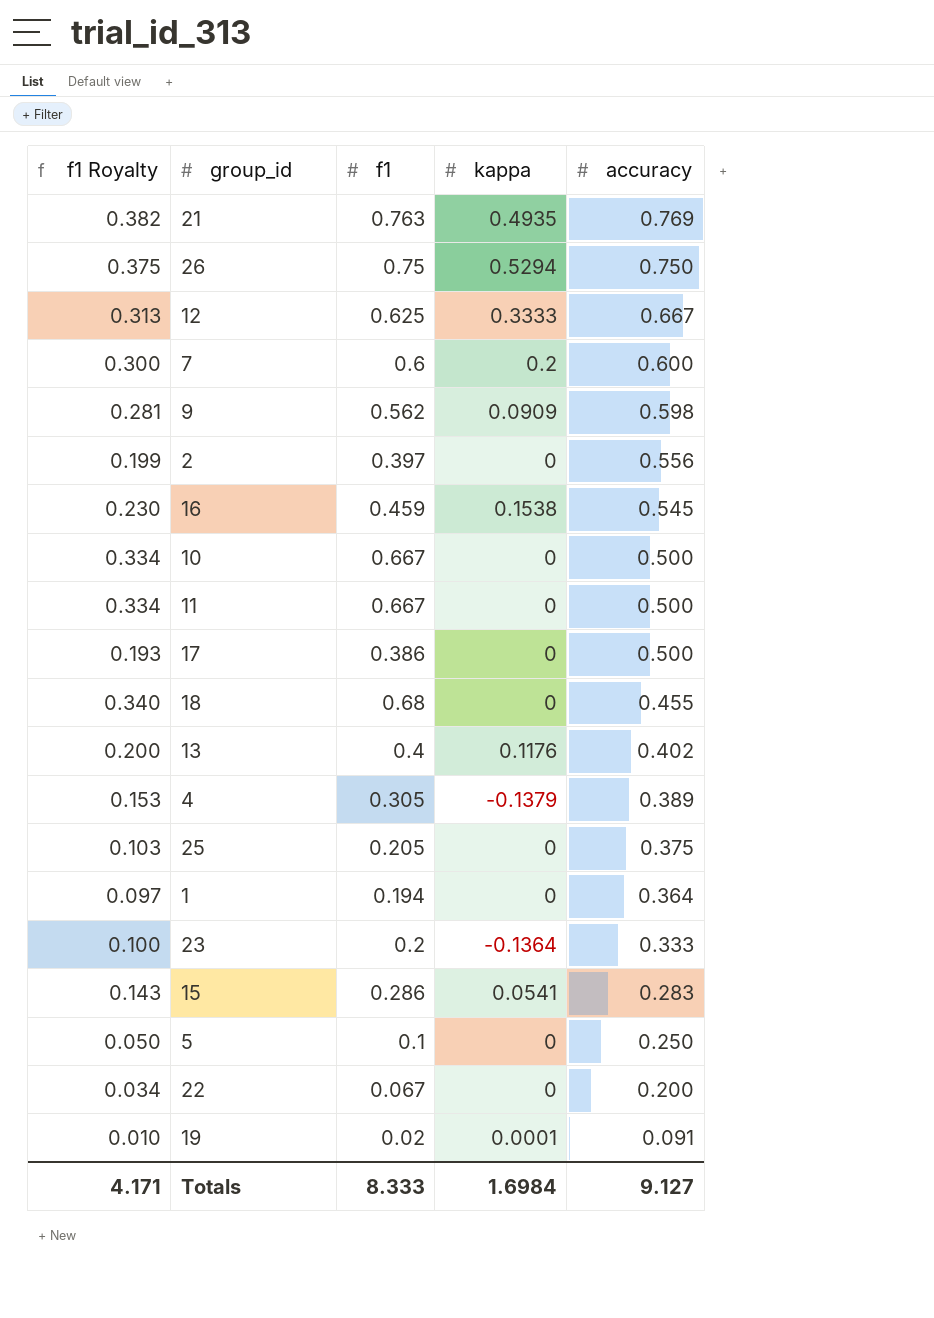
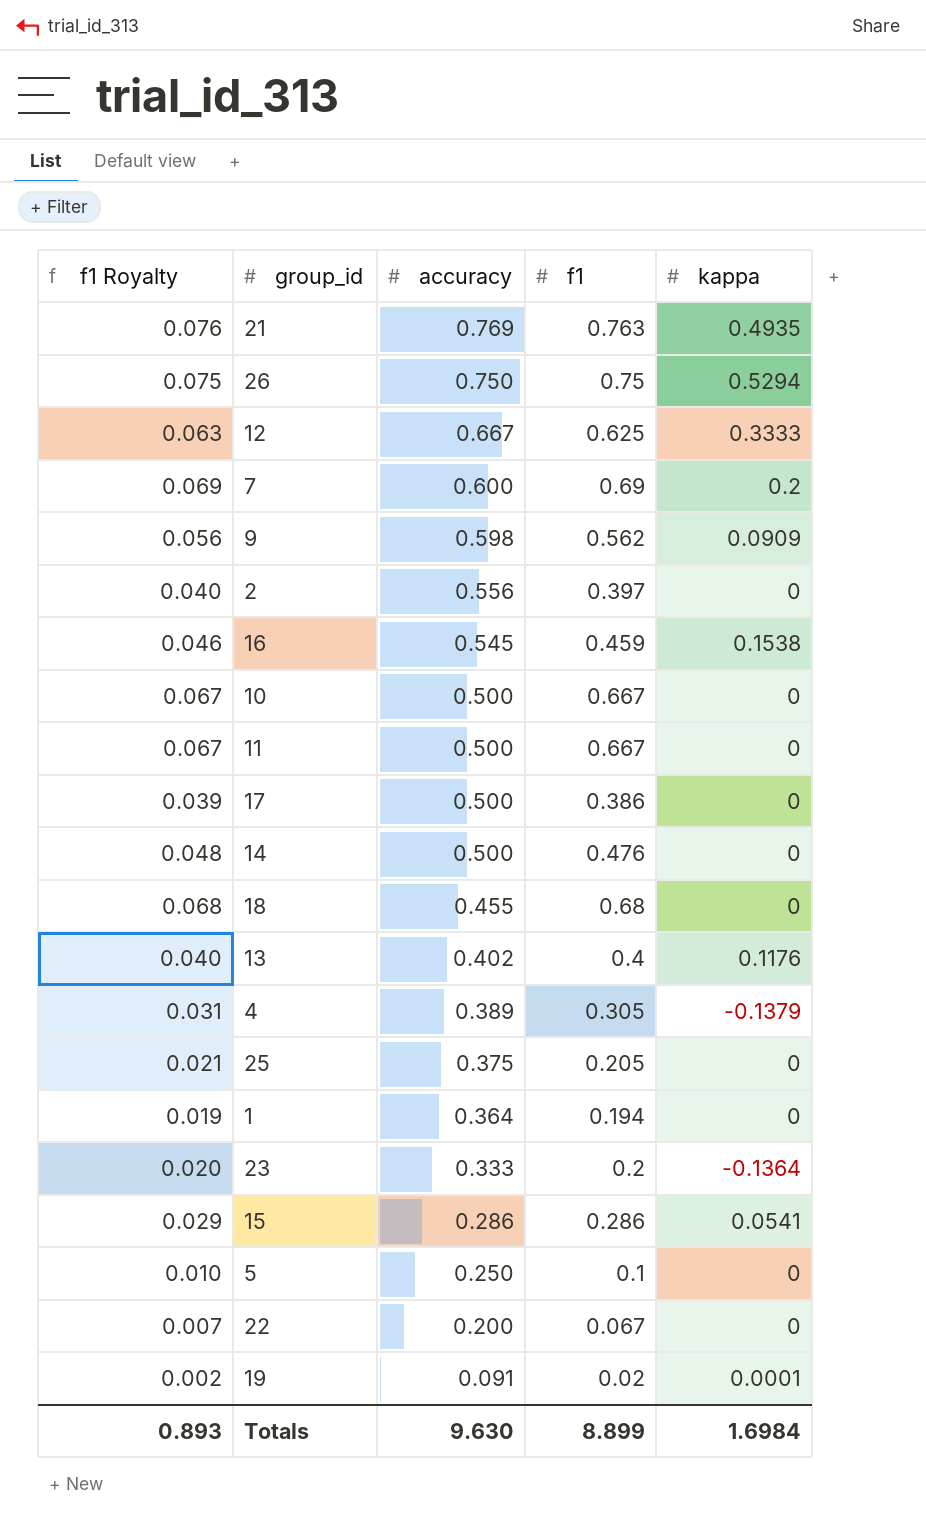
column f1 Royalty | formula: [f1] * 0.5 -> [f1] * 0.1
column accuracy | position: 5 -> 3
7 | f1: 0.6 -> 0.69
row 14: none -> 0.048 | 0.500 | 0.476 | 0
15 | accuracy: 0.283 -> 0.286
Totals | f1 Royalty: 4.171 -> 0.893
Totals | accuracy: 9.127 -> 9.630
Totals | f1: 8.333 -> 8.899

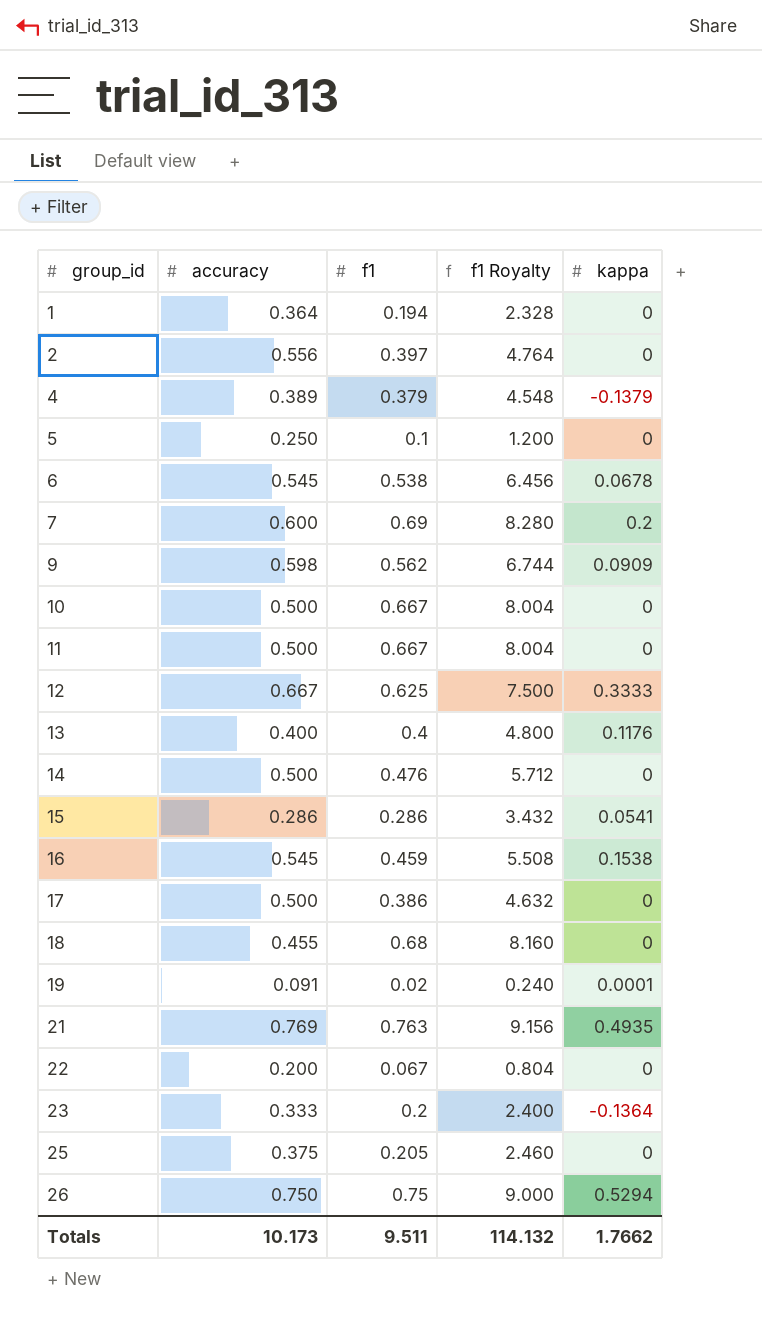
row order: accuracy descending -> group_id ascending
column f1 Royalty | formula: [f1] * 0.1 -> [f1] * 12
column f1 Royalty | position: 1 -> 4
4 | f1: 0.305 -> 0.379
row 6: none -> 0.545 | 0.538 | 6.456 | 0.0678
13 | accuracy: 0.402 -> 0.400
Totals | accuracy: 9.630 -> 10.173
Totals | f1: 8.899 -> 9.511
Totals | f1 Royalty: 0.893 -> 114.132
Totals | kappa: 1.6984 -> 1.7662

